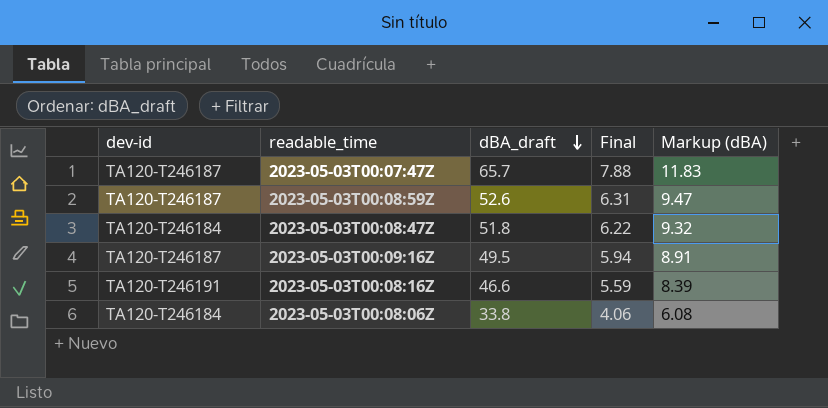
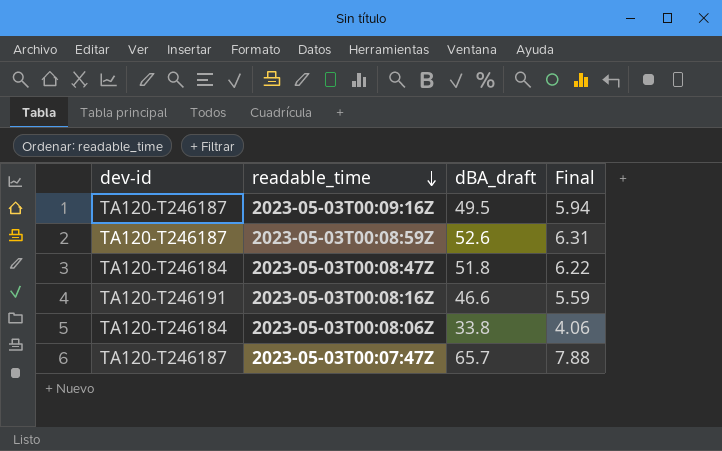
row order: dBA_draft descending -> readable_time descending
column Markup (dBA) | formula: [dBA_draft] * 0.18 -> none

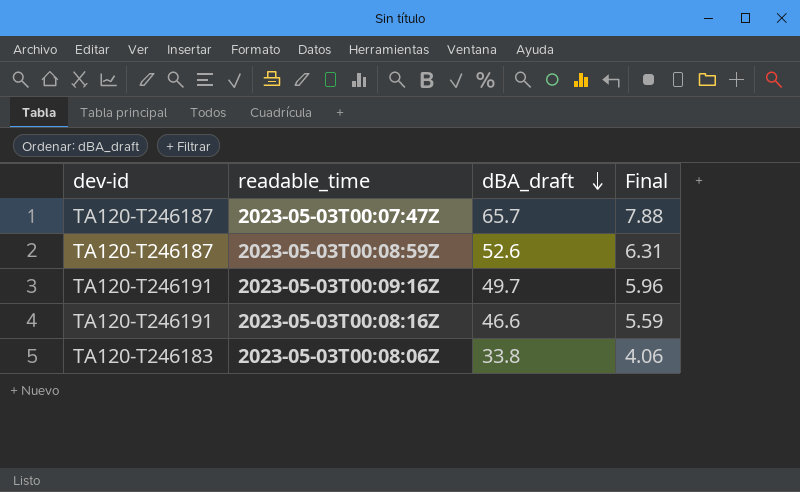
row order: readable_time descending -> dBA_draft descending
row 2023-05-03T00:08:47Z: TA120-T246184 | 51.8 | 6.22 -> none
2023-05-03T00:09:16Z | dev-id: TA120-T246187 -> TA120-T246191
2023-05-03T00:09:16Z | dBA_draft: 49.5 -> 49.7
2023-05-03T00:09:16Z | Final: 5.94 -> 5.96
2023-05-03T00:08:06Z | dev-id: TA120-T246184 -> TA120-T246183

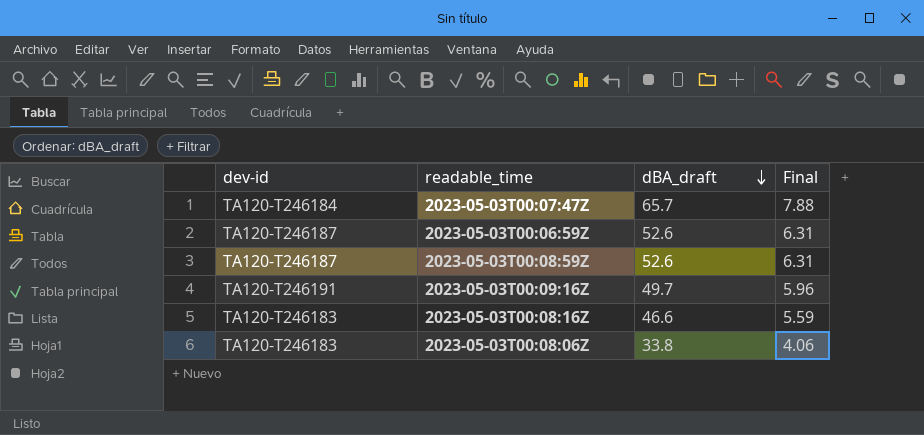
2023-05-03T00:07:47Z | dev-id: TA120-T246187 -> TA120-T246184
row 2023-05-03T00:06:59Z: none -> TA120-T246187 | 52.6 | 6.31
2023-05-03T00:08:16Z | dev-id: TA120-T246191 -> TA120-T246183

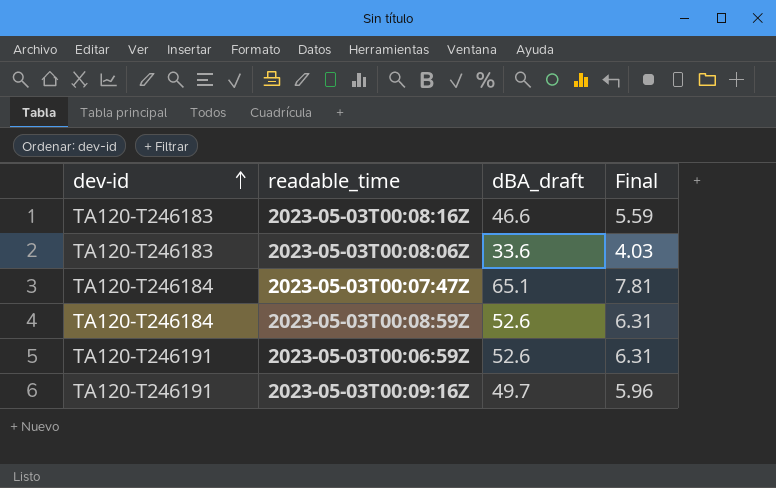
row order: dBA_draft descending -> dev-id ascending
2023-05-03T00:08:06Z | dBA_draft: 33.8 -> 33.6
2023-05-03T00:08:06Z | Final: 4.06 -> 4.03
2023-05-03T00:07:47Z | dBA_draft: 65.7 -> 65.1
2023-05-03T00:07:47Z | Final: 7.88 -> 7.81
2023-05-03T00:08:59Z | dev-id: TA120-T246187 -> TA120-T246184
2023-05-03T00:06:59Z | dev-id: TA120-T246187 -> TA120-T246191

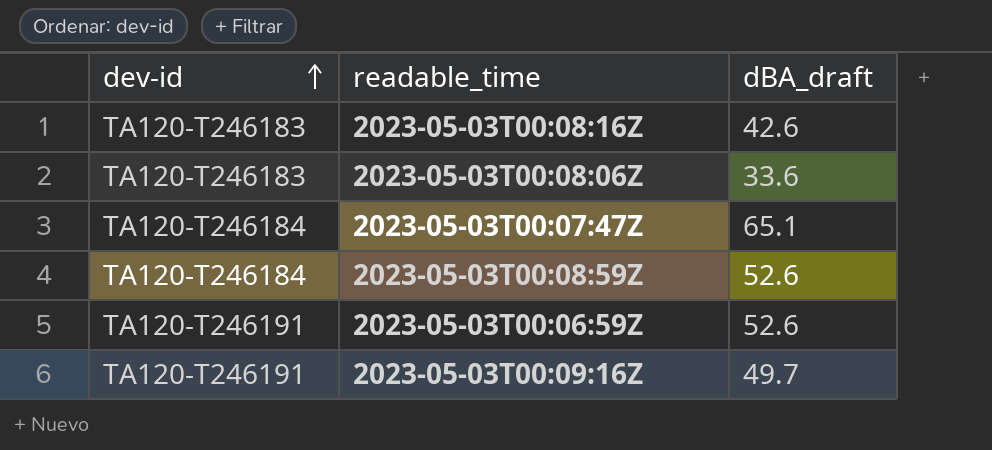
column Final | formula: [dBA_draft] * 0.12 -> none
2023-05-03T00:08:16Z | dBA_draft: 46.6 -> 42.6

